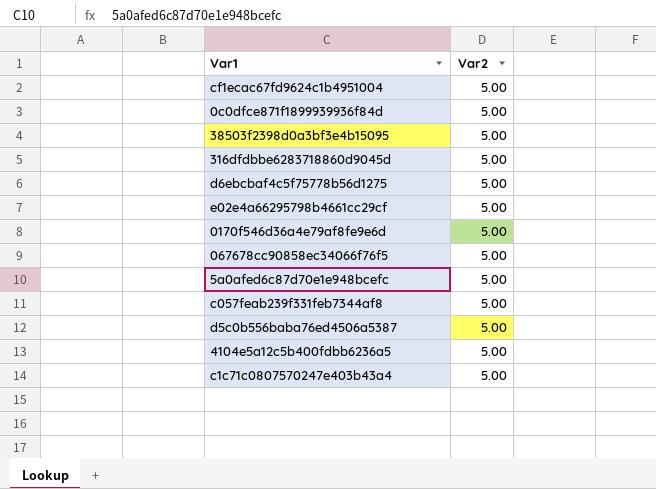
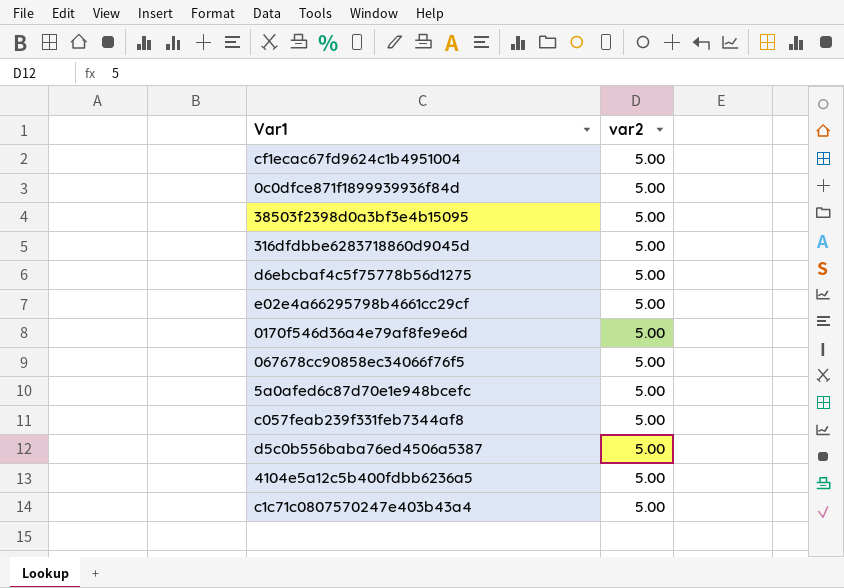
column name: Var2 -> var2

